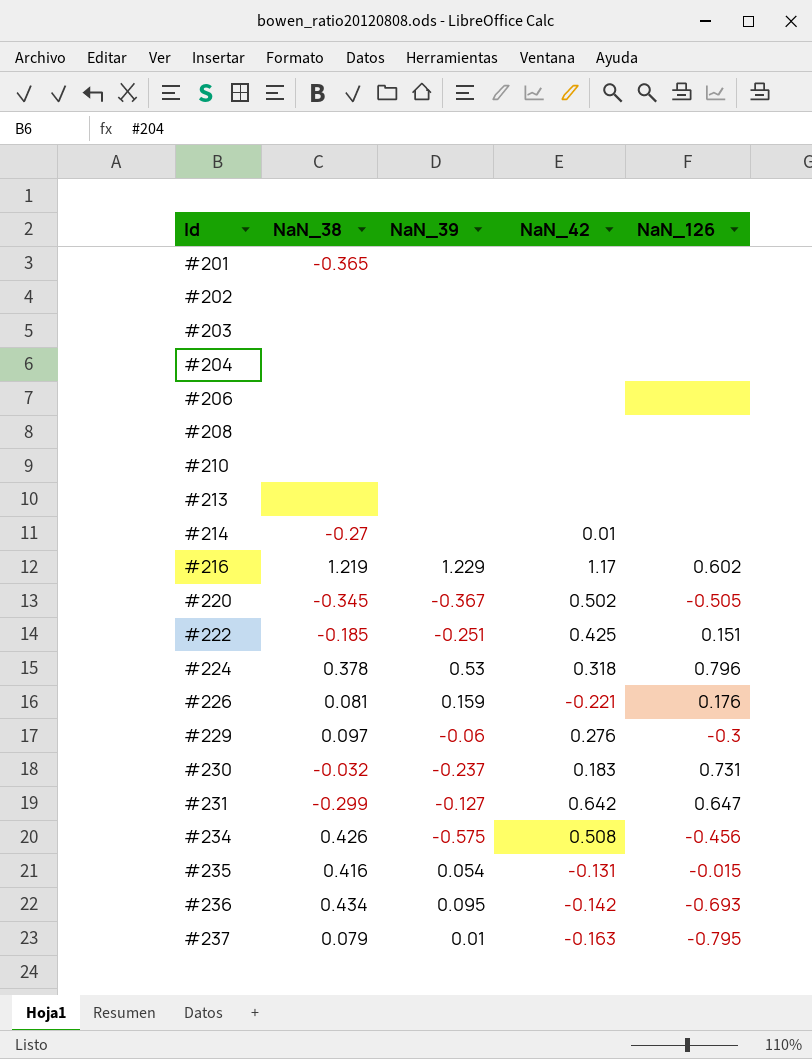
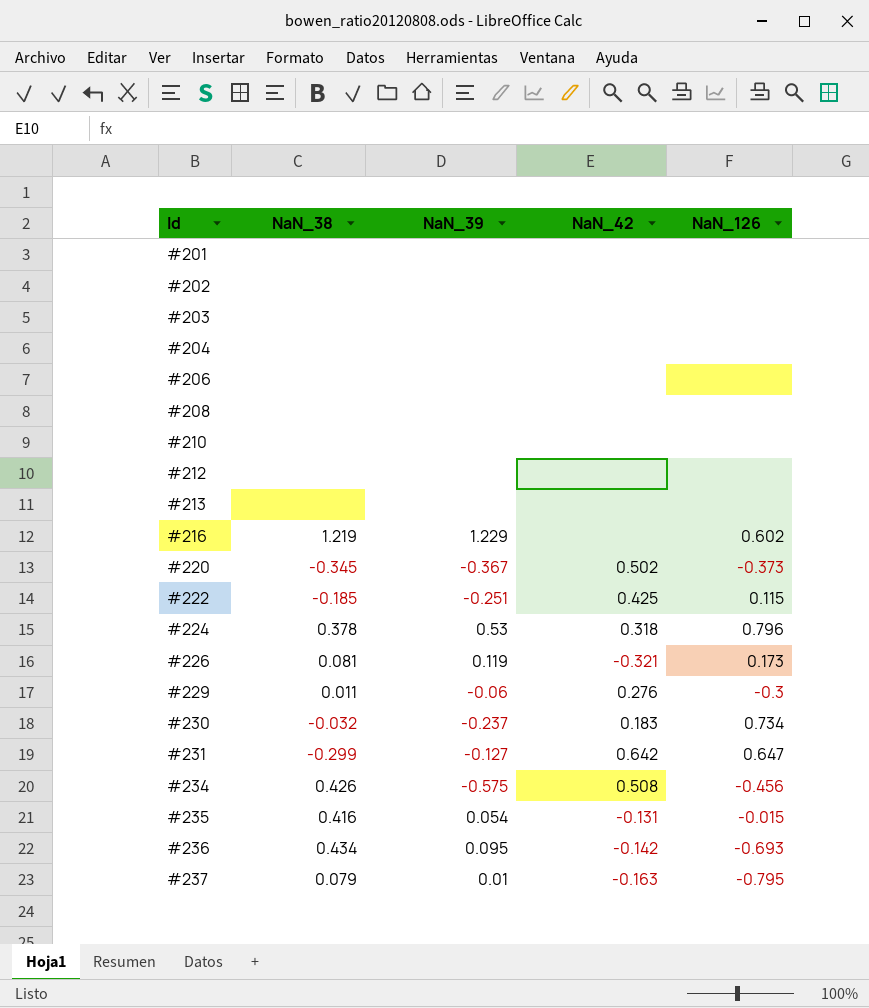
row #214: -0.27 | none | 0.01 | none -> none
#201 | NaN_38: -0.365 -> none
row #212: none -> none | none | none | none
#216 | NaN_42: 1.17 -> none
#220 | NaN_126: -0.505 -> -0.373
#222 | NaN_126: 0.151 -> 0.115
#226 | NaN_39: 0.159 -> 0.119
#226 | NaN_42: -0.221 -> -0.321
#226 | NaN_126: 0.176 -> 0.173
#229 | NaN_38: 0.097 -> 0.011
#230 | NaN_126: 0.731 -> 0.734

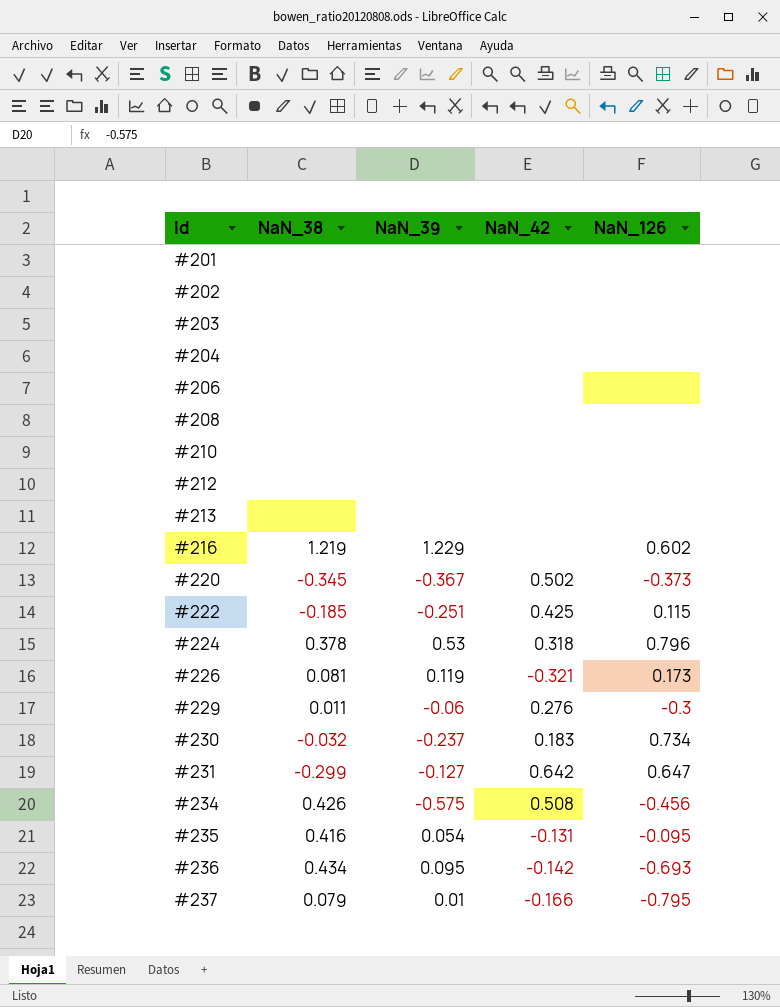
#235 | NaN_126: -0.015 -> -0.095
#237 | NaN_42: -0.163 -> -0.166

